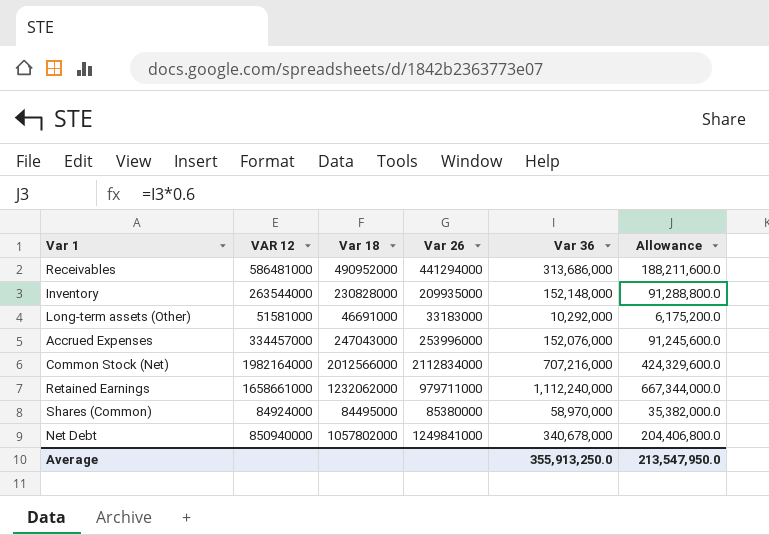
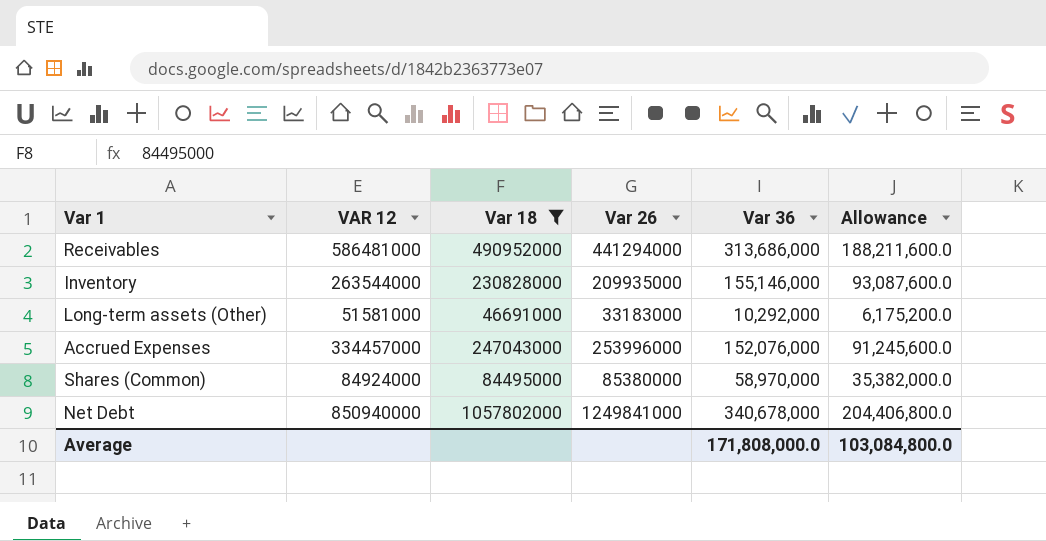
filter: none -> Var 18 <= 1057802000
Inventory | Var 36: 152,148,000 -> 155,146,000
Inventory | Allowance: 91,288,800.0 -> 93,087,600.0
Average | Var 36: 355,913,250.0 -> 171,808,000.0
Average | Allowance: 213,547,950.0 -> 103,084,800.0

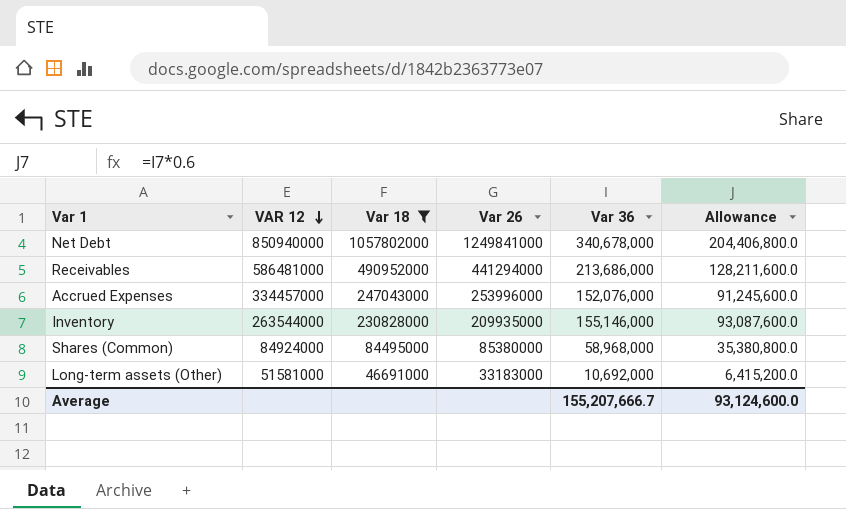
row order: none -> VAR 12 descending
Receivables | Var 36: 313,686,000 -> 213,686,000
Receivables | Allowance: 188,211,600.0 -> 128,211,600.0
Shares (Common) | Var 36: 58,970,000 -> 58,968,000
Shares (Common) | Allowance: 35,382,000.0 -> 35,380,800.0
Long-term assets (Other) | Var 36: 10,292,000 -> 10,692,000
Long-term assets (Other) | Allowance: 6,175,200.0 -> 6,415,200.0
Average | Var 36: 171,808,000.0 -> 155,207,666.7
Average | Allowance: 103,084,800.0 -> 93,124,600.0

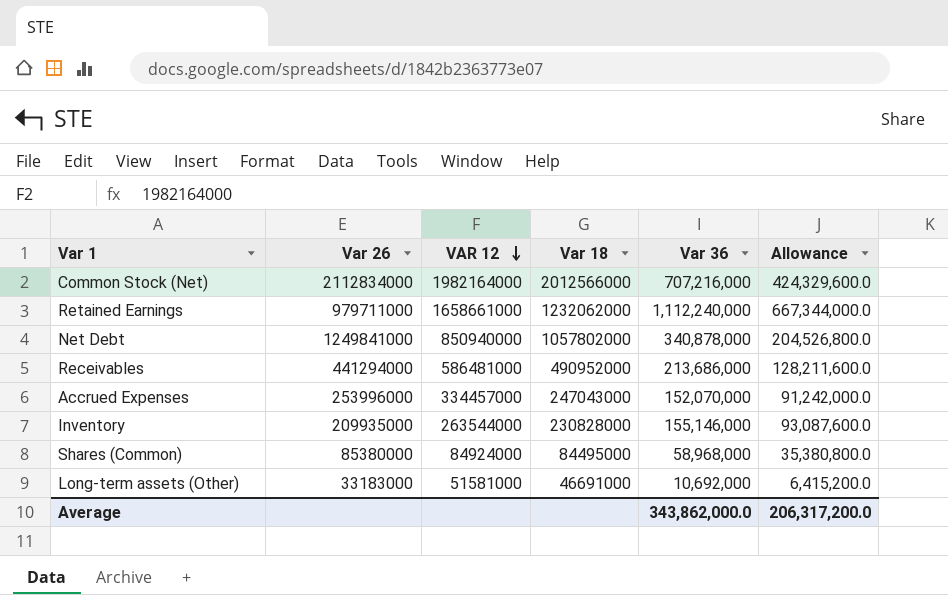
filter: Var 18 <= 1057802000 -> none
column Var 26 | position: 4 -> 2
Net Debt | Var 36: 340,678,000 -> 340,878,000
Net Debt | Allowance: 204,406,800.0 -> 204,526,800.0
Accrued Expenses | Var 36: 152,076,000 -> 152,070,000
Accrued Expenses | Allowance: 91,245,600.0 -> 91,242,000.0
Average | Var 36: 155,207,666.7 -> 343,862,000.0
Average | Allowance: 93,124,600.0 -> 206,317,200.0

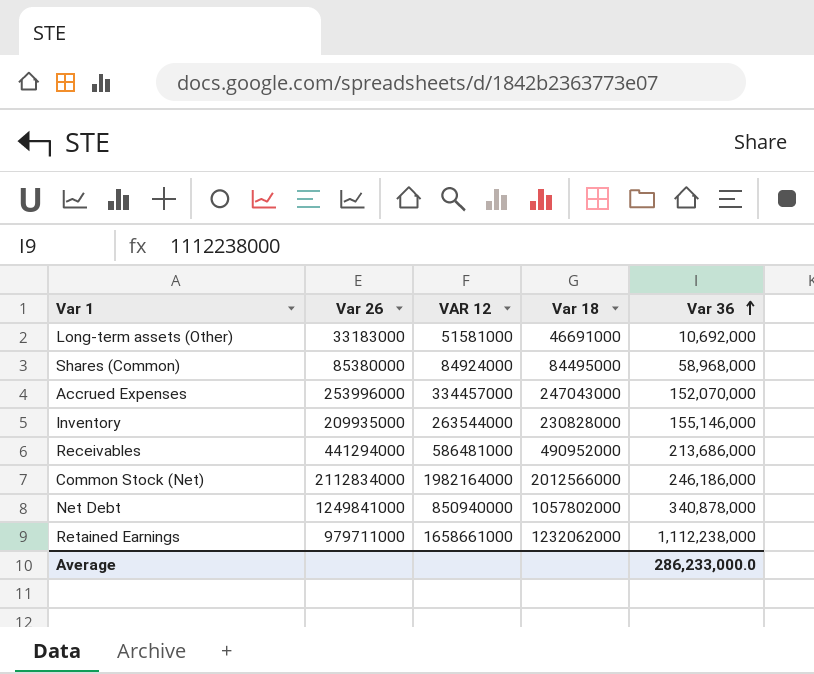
row order: VAR 12 descending -> Var 36 ascending
column Allowance | formula: [Var 36] * 0.6 -> none
Common Stock (Net) | Var 36: 707,216,000 -> 246,186,000
Retained Earnings | Var 36: 1,112,240,000 -> 1,112,238,000
Average | Var 36: 343,862,000.0 -> 286,233,000.0

